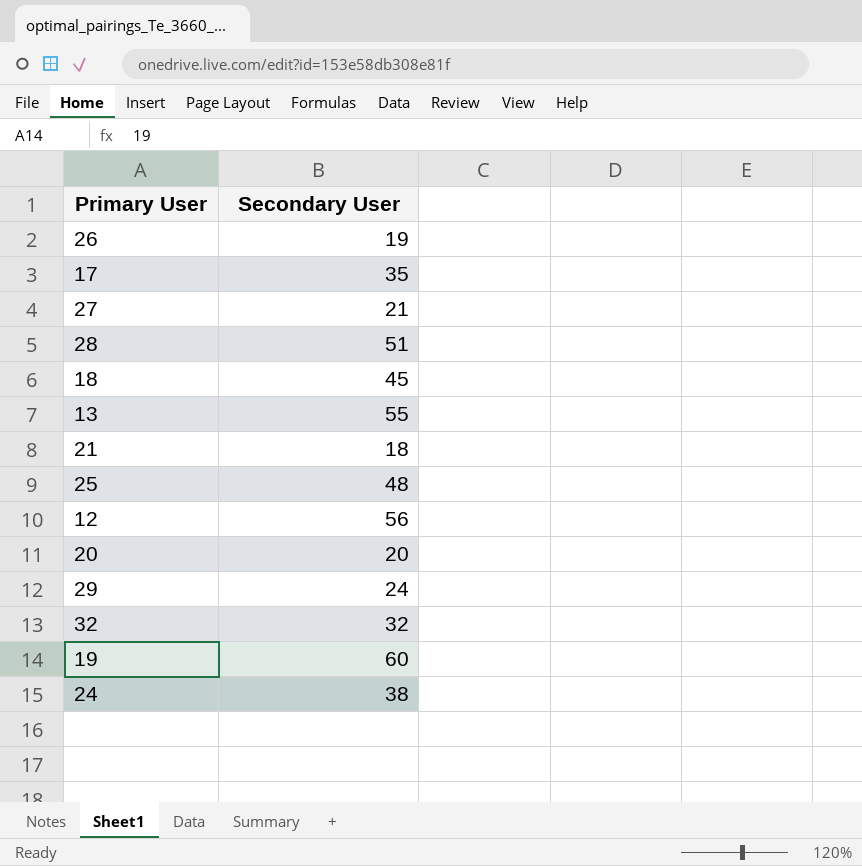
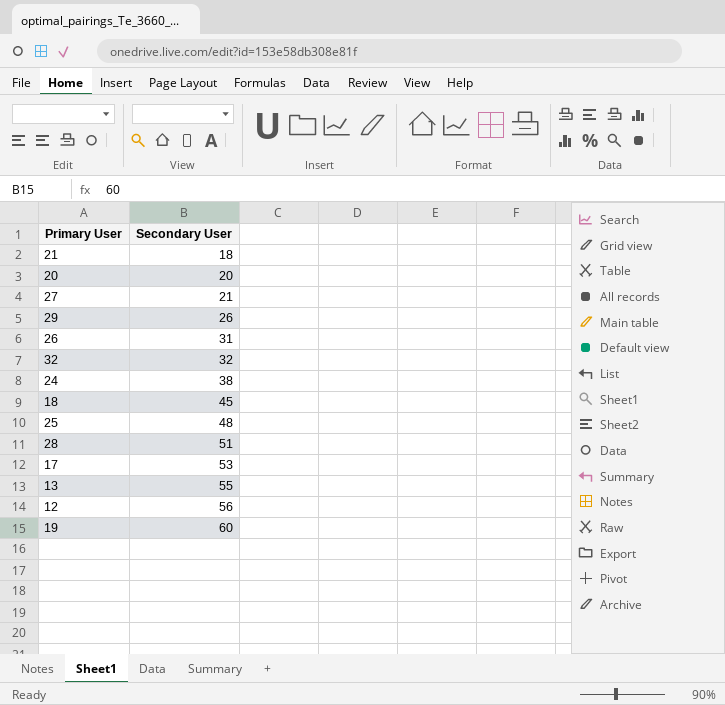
row order: none -> Secondary User ascending
29 | Secondary User: 24 -> 26
26 | Secondary User: 19 -> 31
17 | Secondary User: 35 -> 53

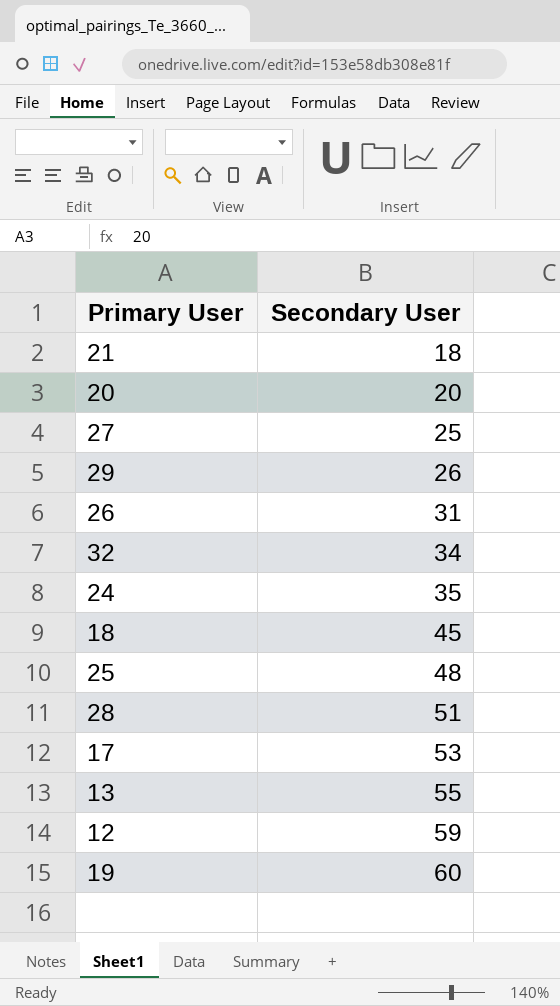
27 | Secondary User: 21 -> 25
32 | Secondary User: 32 -> 34
24 | Secondary User: 38 -> 35
12 | Secondary User: 56 -> 59

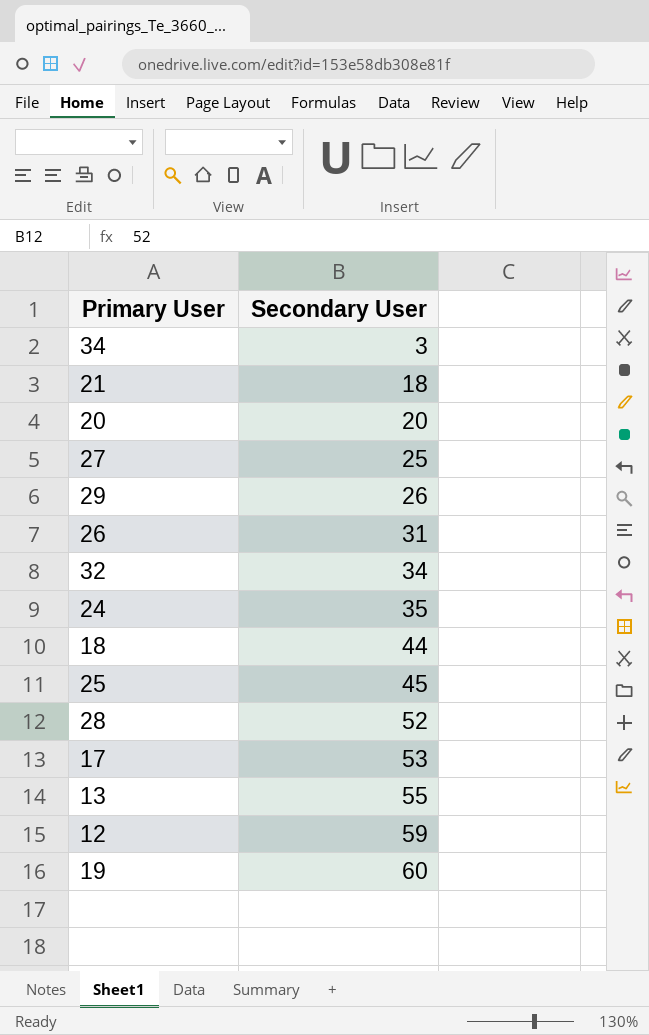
row 34: none -> 3
18 | Secondary User: 45 -> 44
25 | Secondary User: 48 -> 45
28 | Secondary User: 51 -> 52

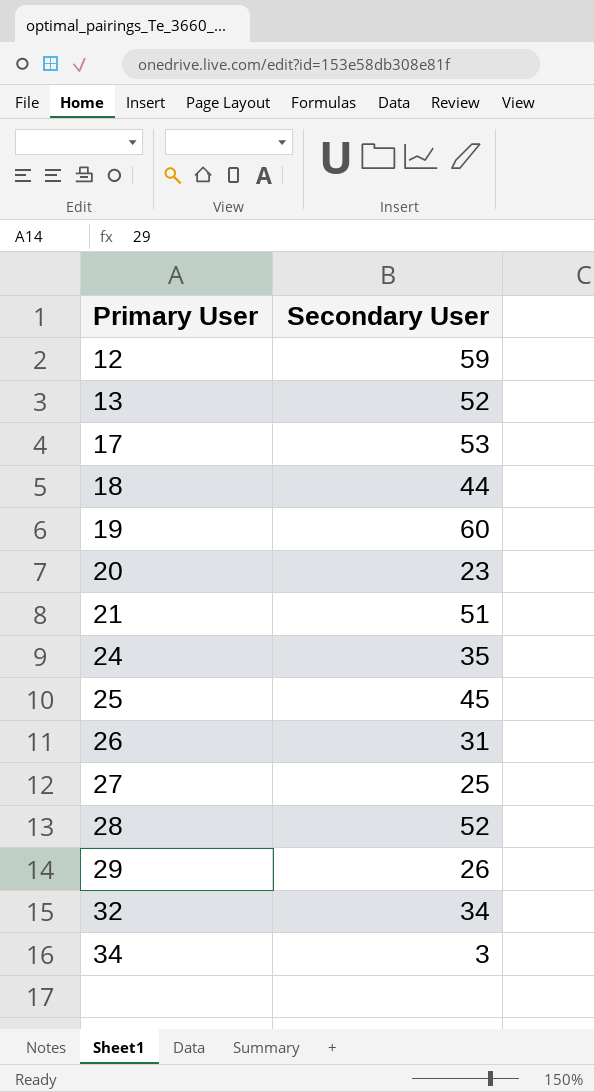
row order: Secondary User ascending -> Primary User ascending
13 | Secondary User: 55 -> 52
20 | Secondary User: 20 -> 23
21 | Secondary User: 18 -> 51

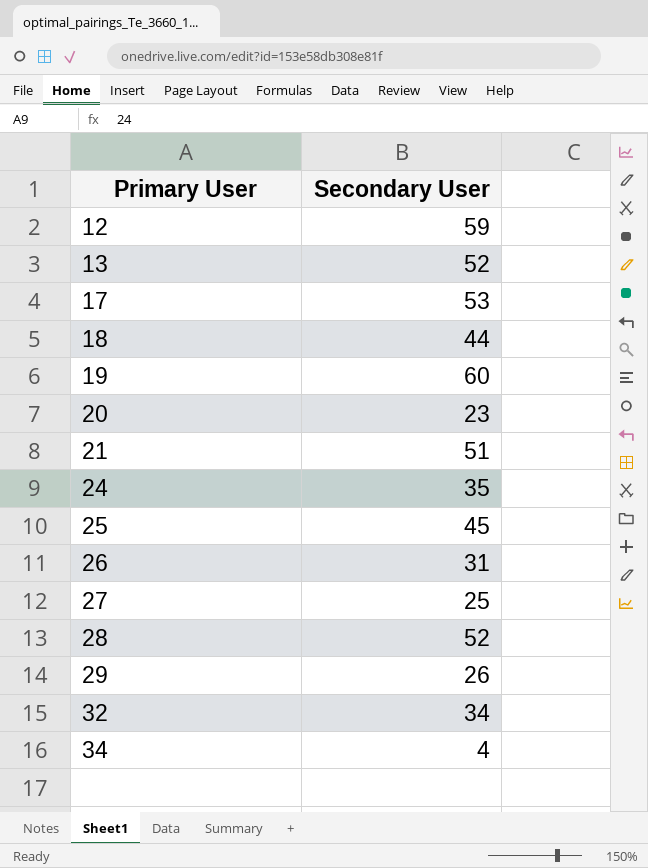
34 | Secondary User: 3 -> 4

